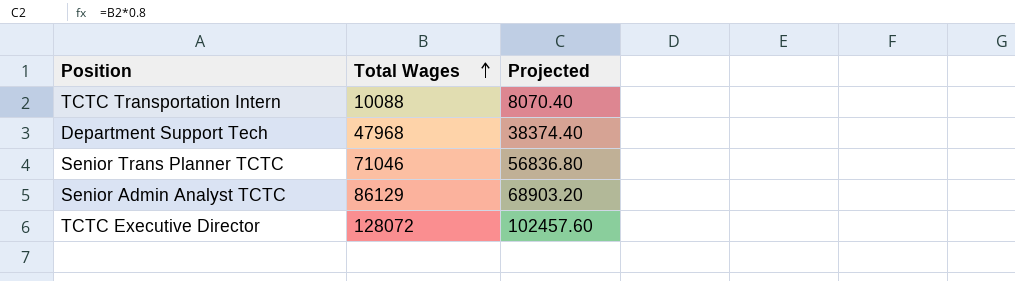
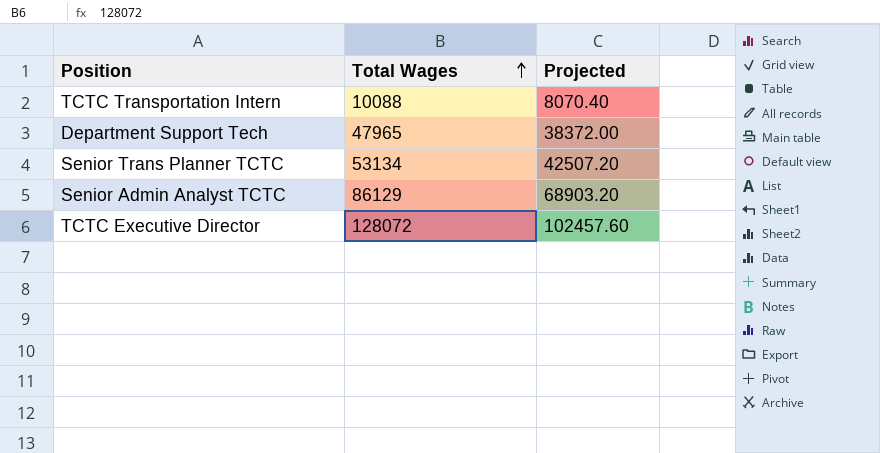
Department Support Tech | Total Wages: 47968 -> 47965
Department Support Tech | Projected: 38374.40 -> 38372.00
Senior Trans Planner TCTC | Total Wages: 71046 -> 53134
Senior Trans Planner TCTC | Projected: 56836.80 -> 42507.20

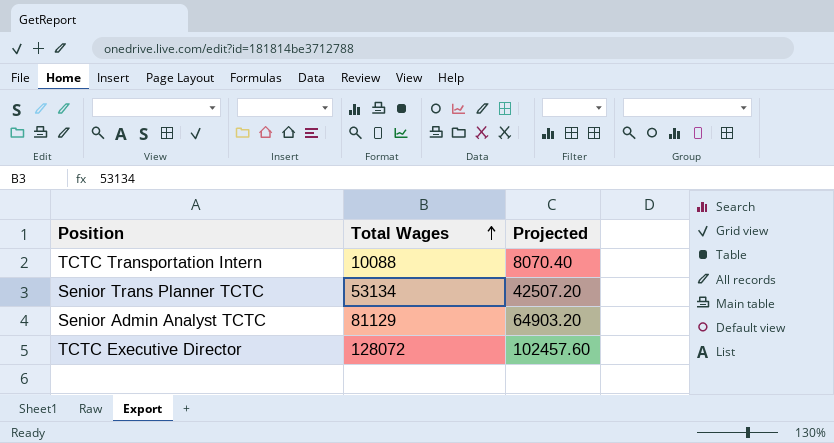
row Department Support Tech: 47965 | 38372.00 -> none
Senior Admin Analyst TCTC | Total Wages: 86129 -> 81129
Senior Admin Analyst TCTC | Projected: 68903.20 -> 64903.20

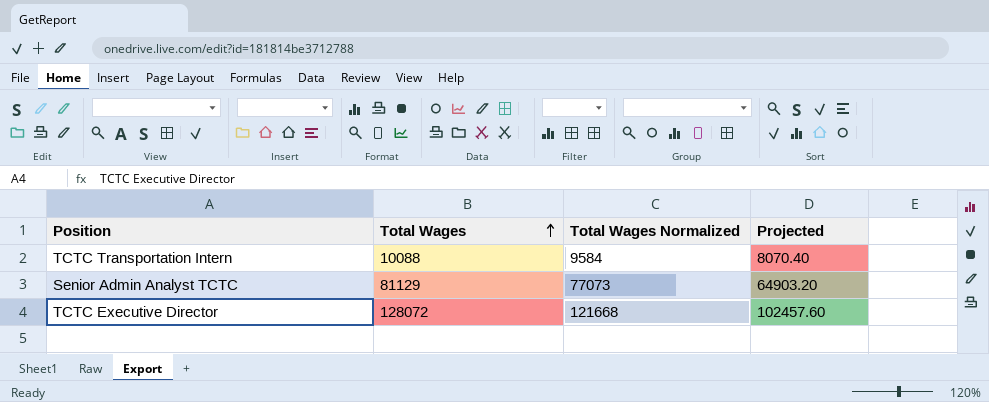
column Total Wages Normalized | formula: none -> [Total Wages] * 0.95
row Senior Trans Planner TCTC: 53134 | 42507.20 -> none

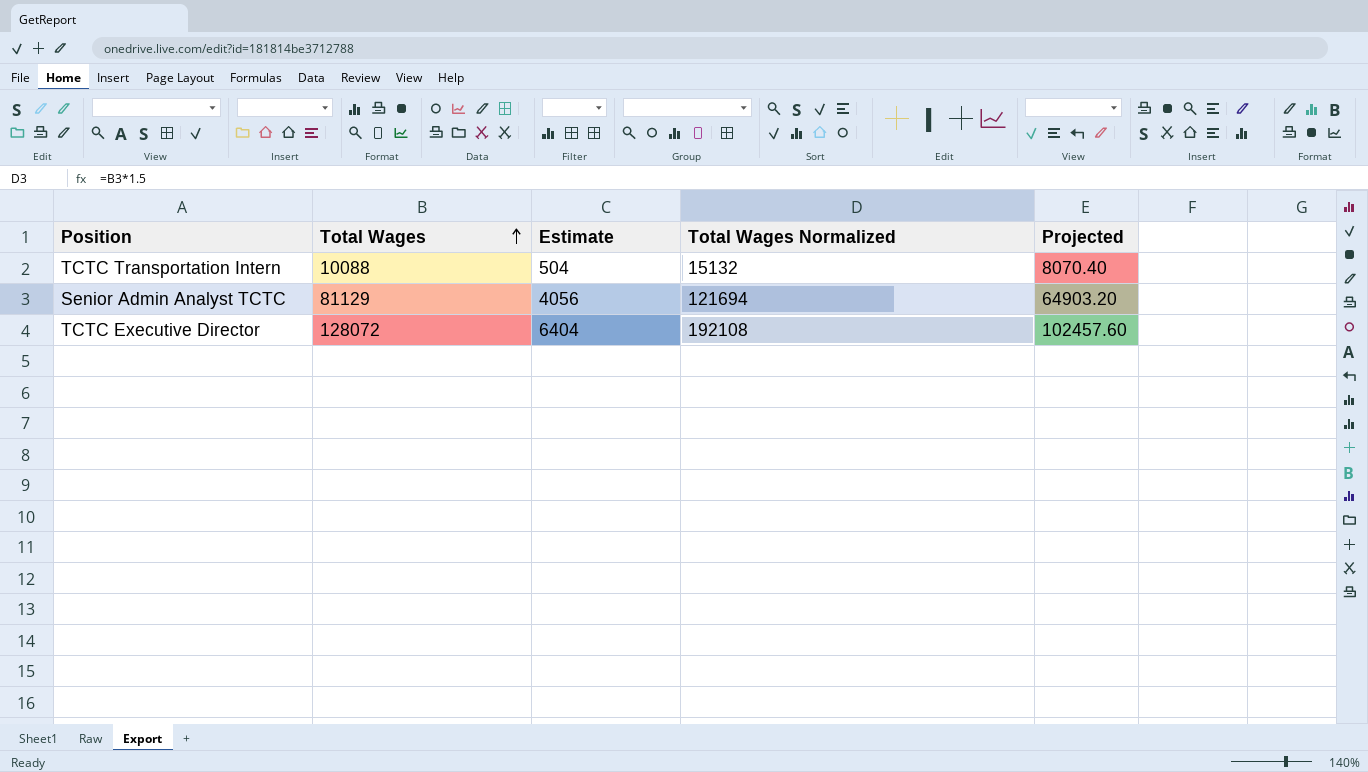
column Estimate | formula: none -> [Total Wages] * 0.05
column Total Wages Normalized | formula: [Total Wages] * 0.95 -> [Total Wages] * 1.5

